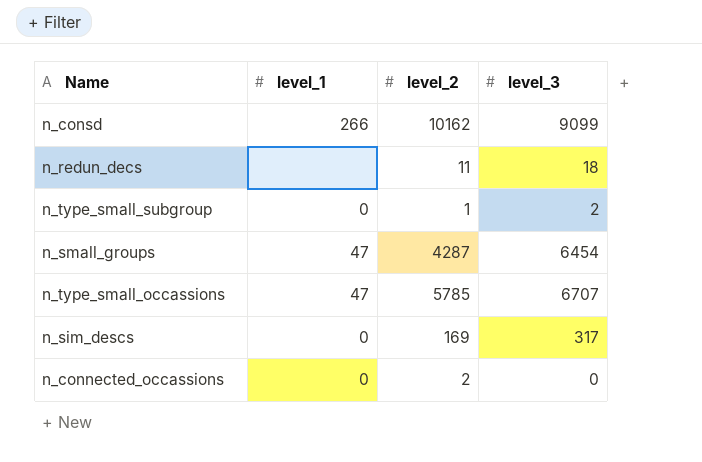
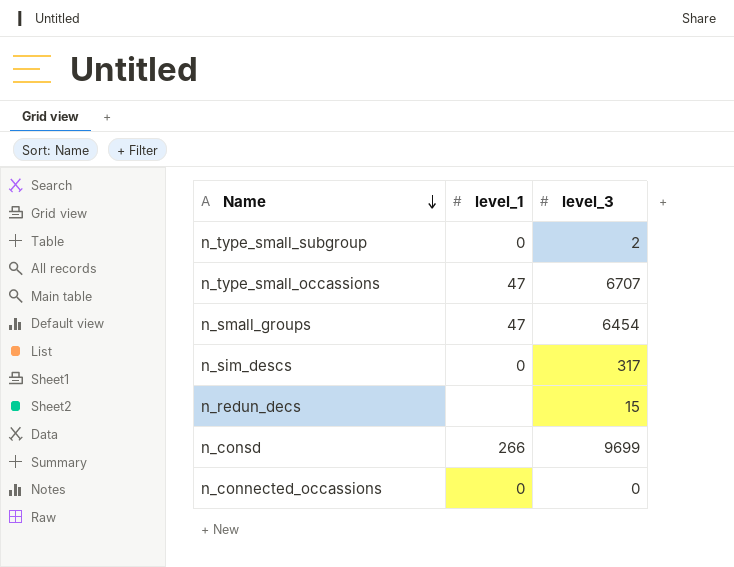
row order: none -> Name descending
column level_2 | position: 3 -> none
n_redun_decs | level_3: 18 -> 15
n_consd | level_3: 9099 -> 9699

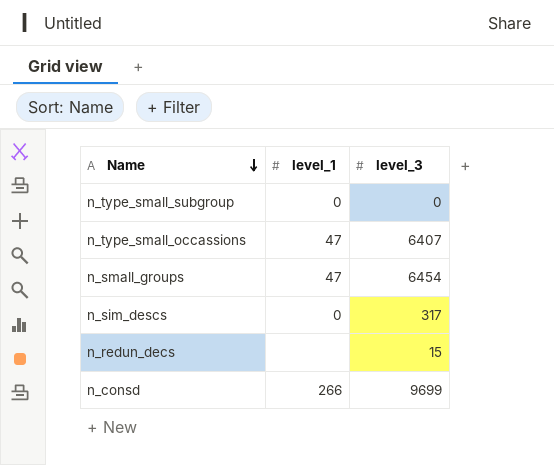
row n_connected_occassions: 0 | 0 -> none
n_type_small_subgroup | level_3: 2 -> 0
n_type_small_occassions | level_3: 6707 -> 6407

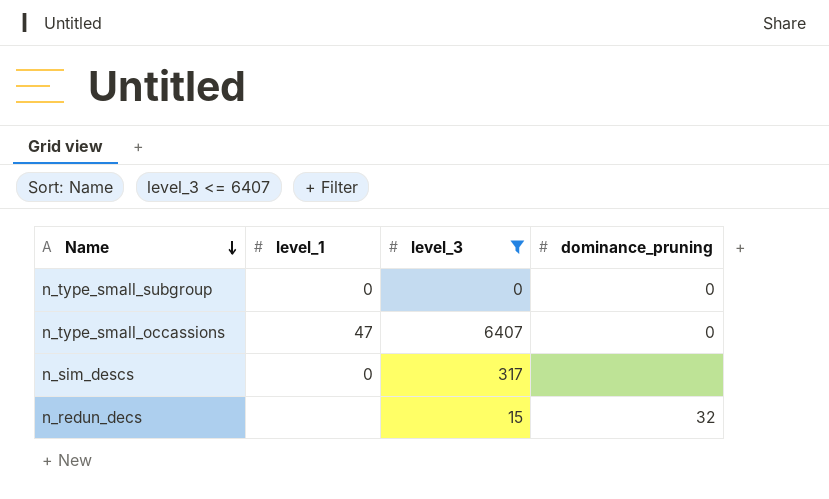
filter: none -> level_3 <= 6407
column dominance_pruning | position: none -> 4

